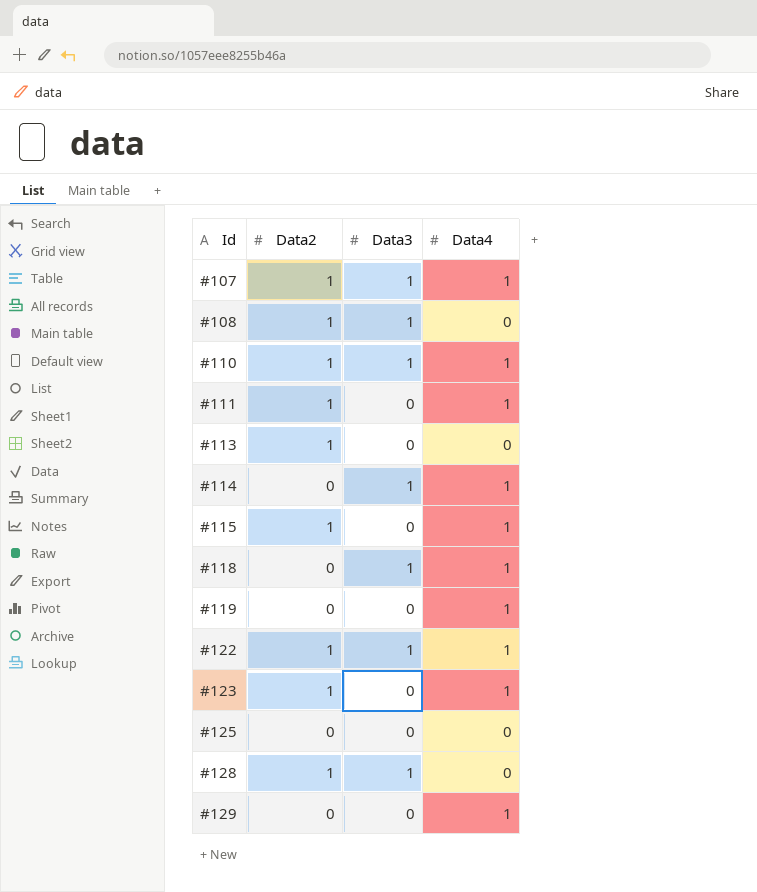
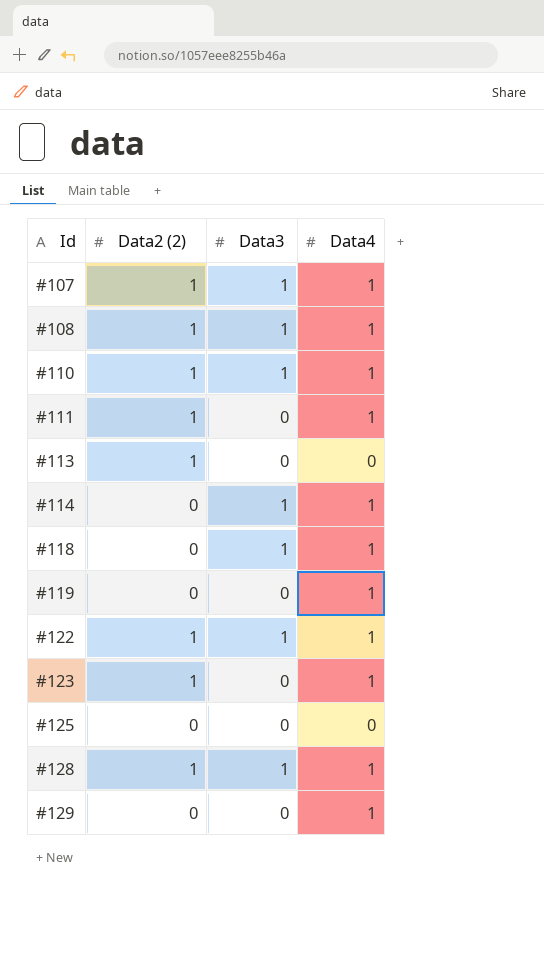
column name: Data2 -> Data2 (2)
row #115: 1 | 0 | 1 -> none
#108 | Data4: 0 -> 1
#128 | Data4: 0 -> 1

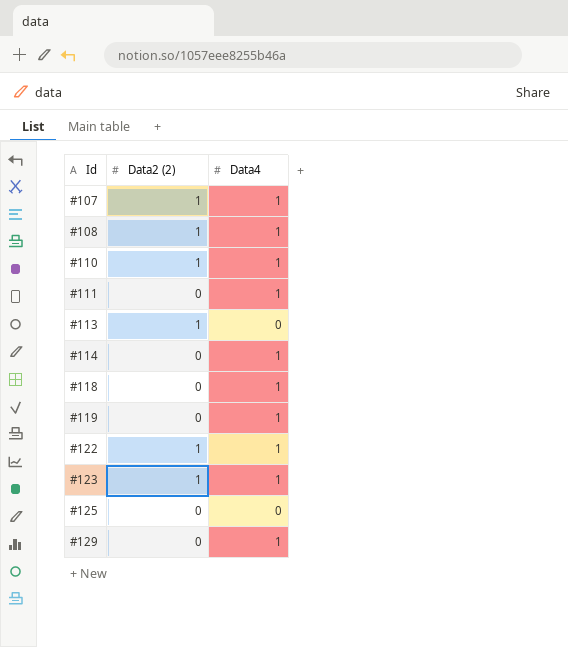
column Data3 | position: 3 -> none
row #128: 1 | 1 | 1 -> none
#111 | Data2 (2): 1 -> 0

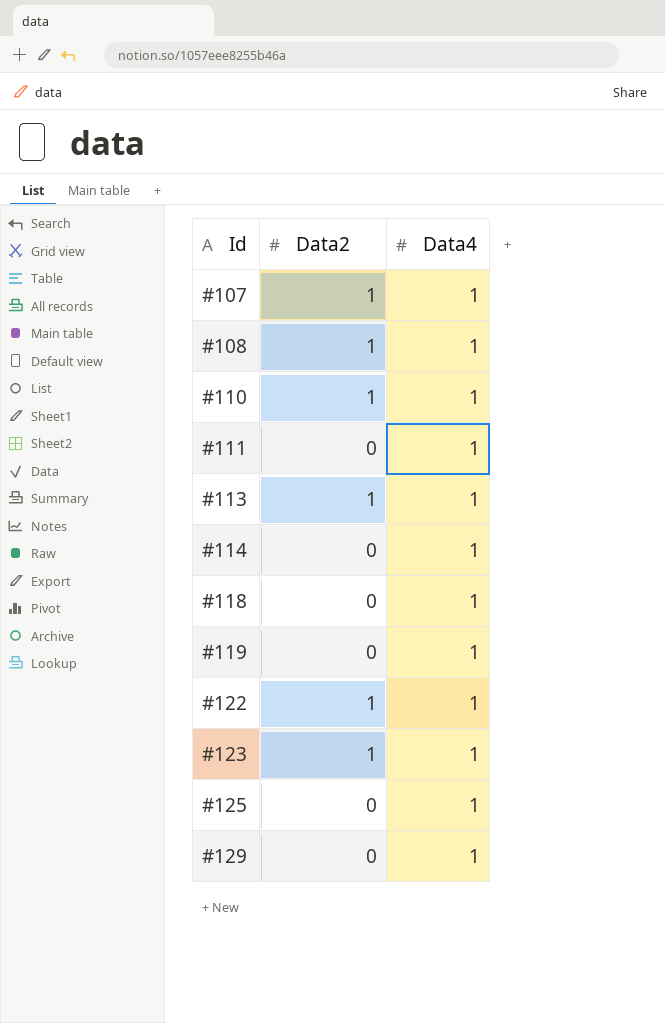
column name: Data2 (2) -> Data2
#113 | Data4: 0 -> 1
#125 | Data4: 0 -> 1

